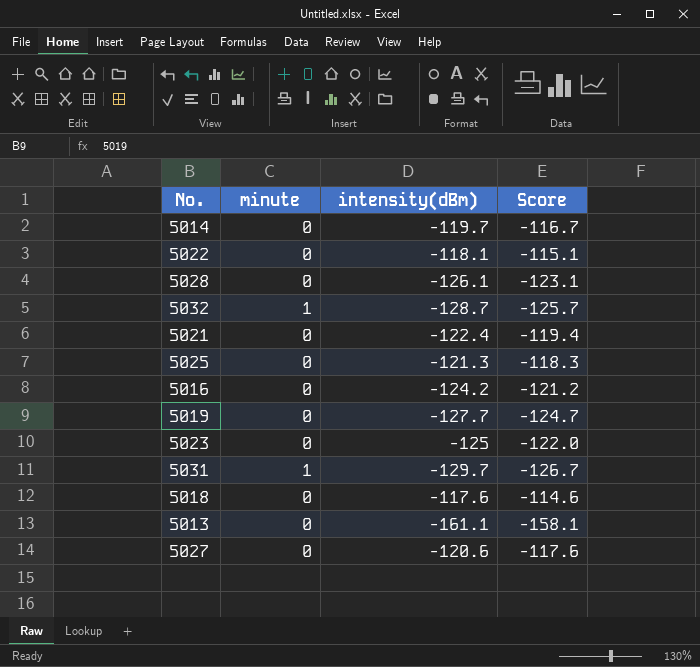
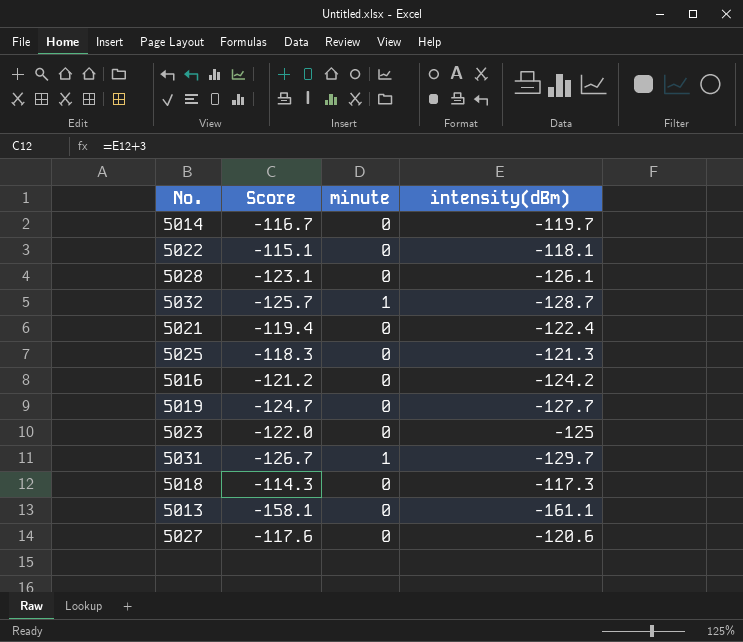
column Score | position: 4 -> 2
5018 | Score: -114.6 -> -114.3
5018 | intensity(dBm): -117.6 -> -117.3

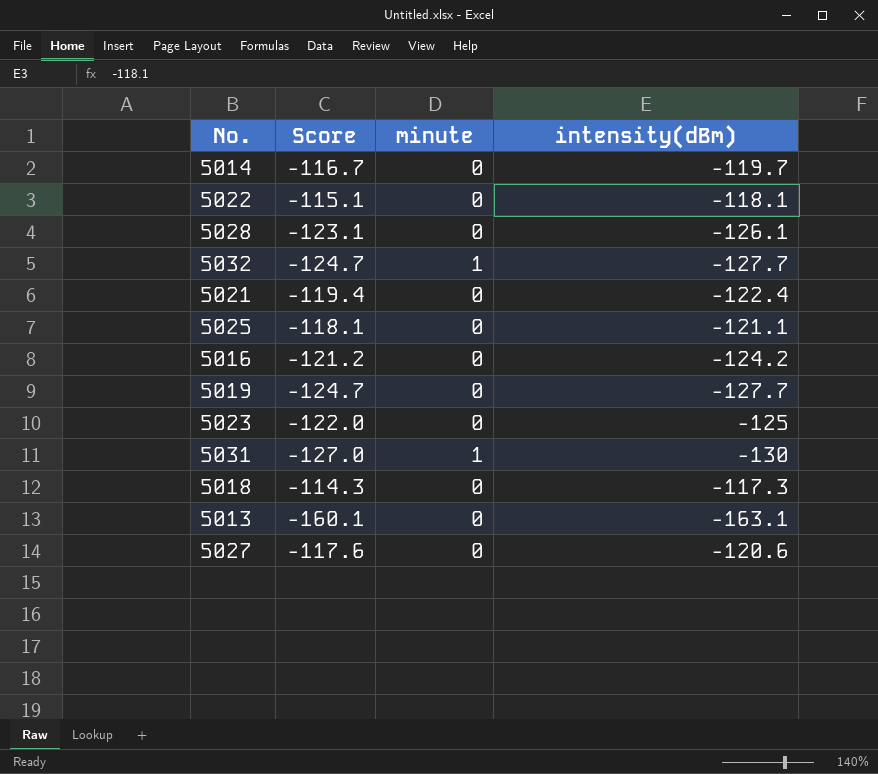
5032 | Score: -125.7 -> -124.7
5032 | intensity(dBm): -128.7 -> -127.7
5025 | Score: -118.3 -> -118.1
5025 | intensity(dBm): -121.3 -> -121.1
5031 | Score: -126.7 -> -127.0
5031 | intensity(dBm): -129.7 -> -130
5013 | Score: -158.1 -> -160.1
5013 | intensity(dBm): -161.1 -> -163.1

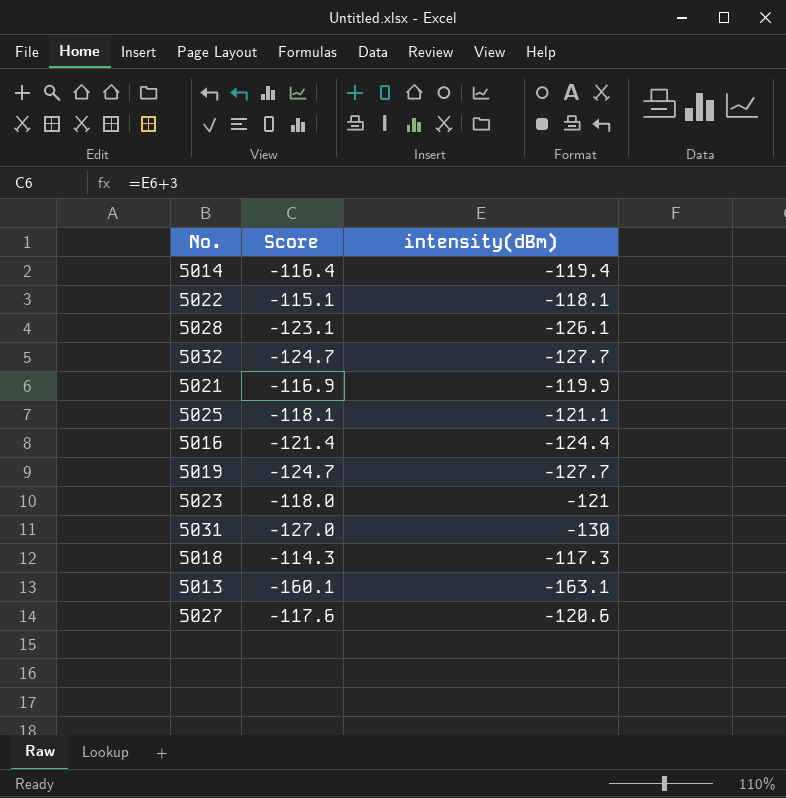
column minute | position: 3 -> none
5014 | Score: -116.7 -> -116.4
5014 | intensity(dBm): -119.7 -> -119.4
5021 | Score: -119.4 -> -116.9
5021 | intensity(dBm): -122.4 -> -119.9
5016 | Score: -121.2 -> -121.4
5016 | intensity(dBm): -124.2 -> -124.4
5023 | Score: -122.0 -> -118.0
5023 | intensity(dBm): -125 -> -121

